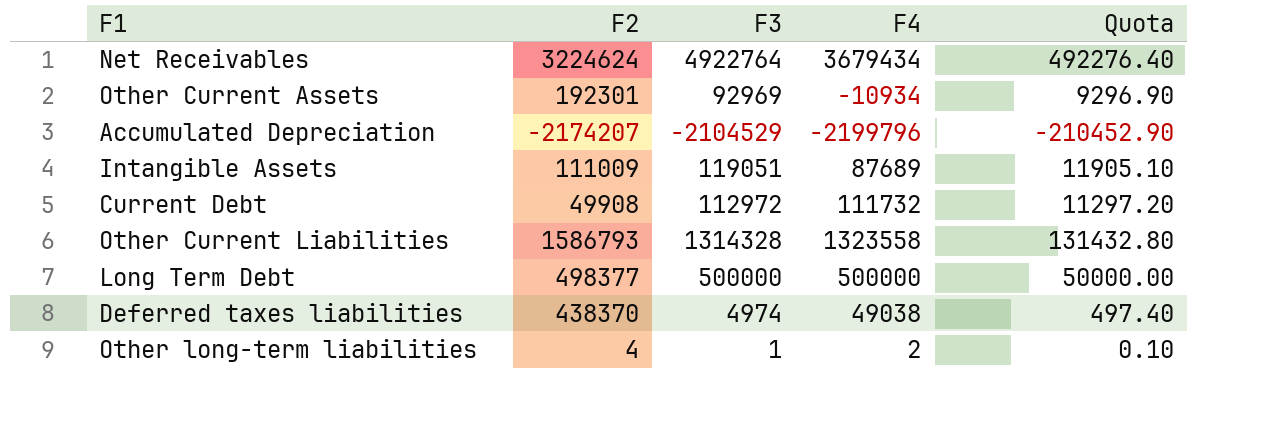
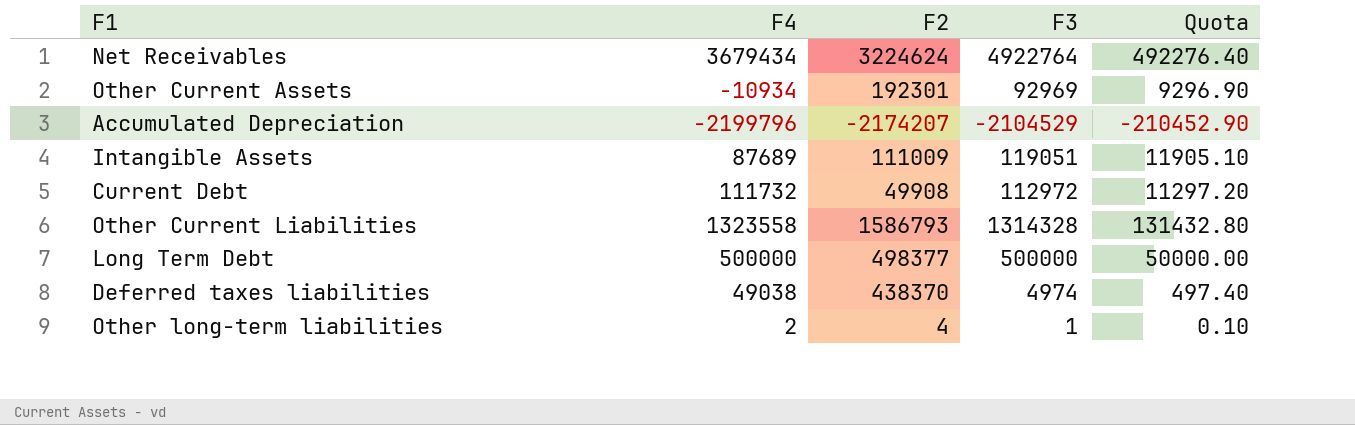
column F4 | position: 4 -> 2

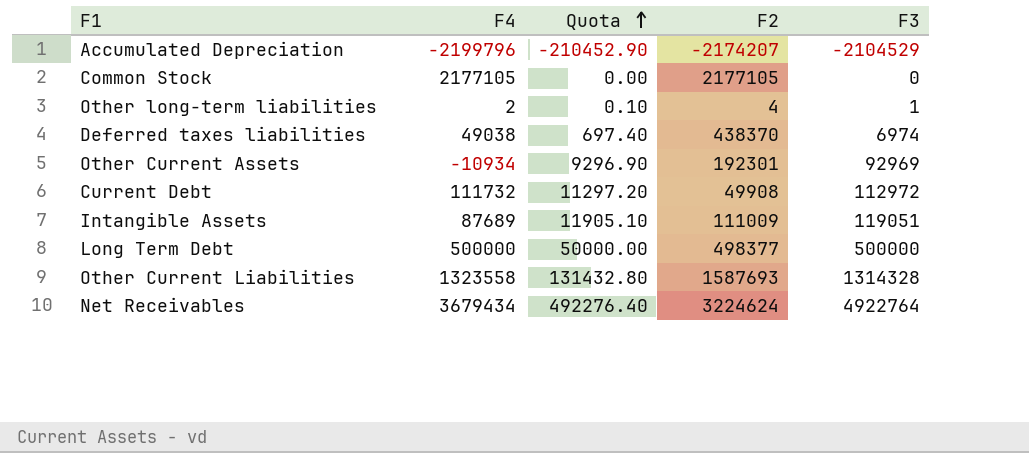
row order: none -> Quota ascending
column Quota | position: 5 -> 3
row Common Stock: none -> 2177105 | 0.00 | 2177105 | 0
Deferred taxes liabilities | Quota: 497.40 -> 697.40
Deferred taxes liabilities | F3: 4974 -> 6974
Other Current Liabilities | F2: 1586793 -> 1587693

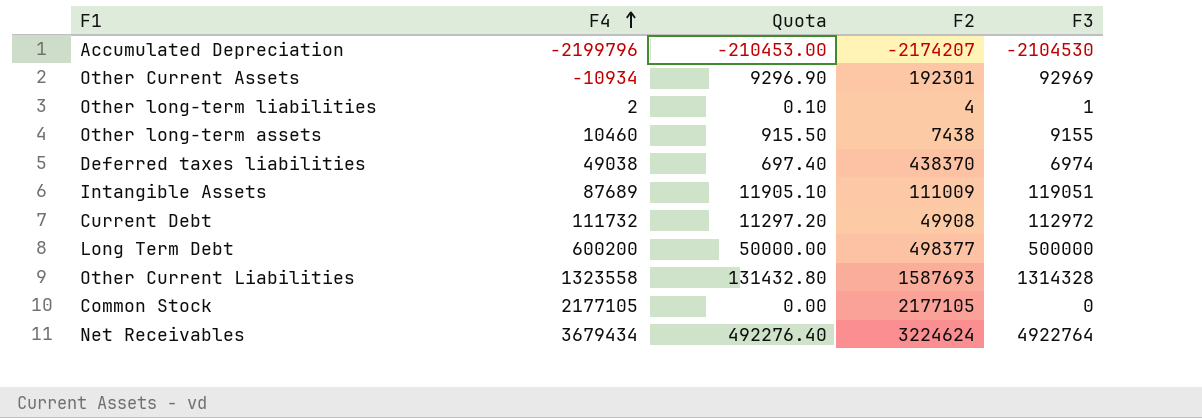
row order: Quota ascending -> F4 ascending
Accumulated Depreciation | Quota: -210452.90 -> -210453.00
Accumulated Depreciation | F3: -2104529 -> -2104530
row Other long-term assets: none -> 10460 | 915.50 | 7438 | 9155
Long Term Debt | F4: 500000 -> 600200

